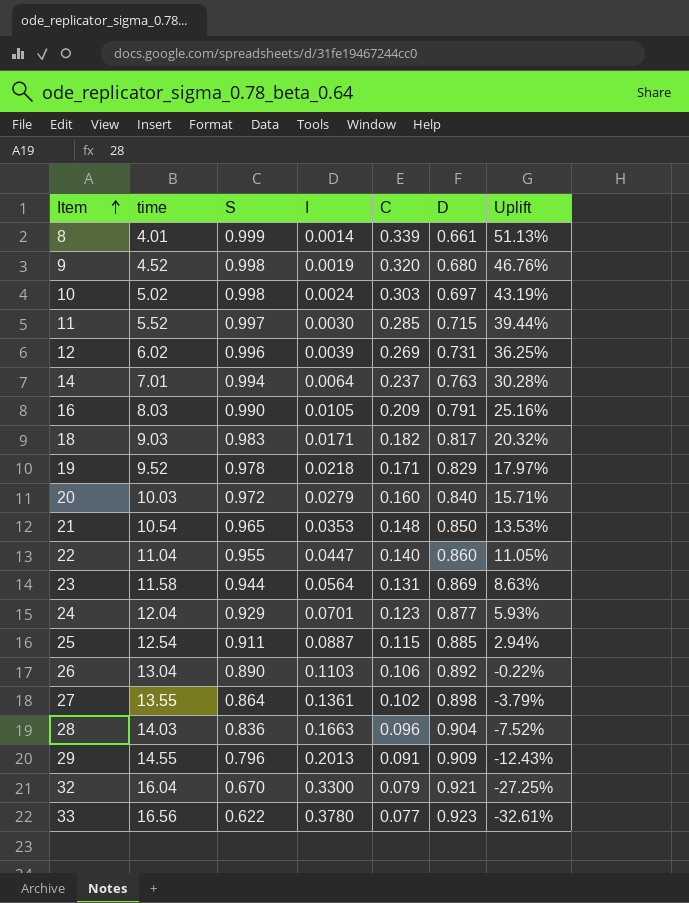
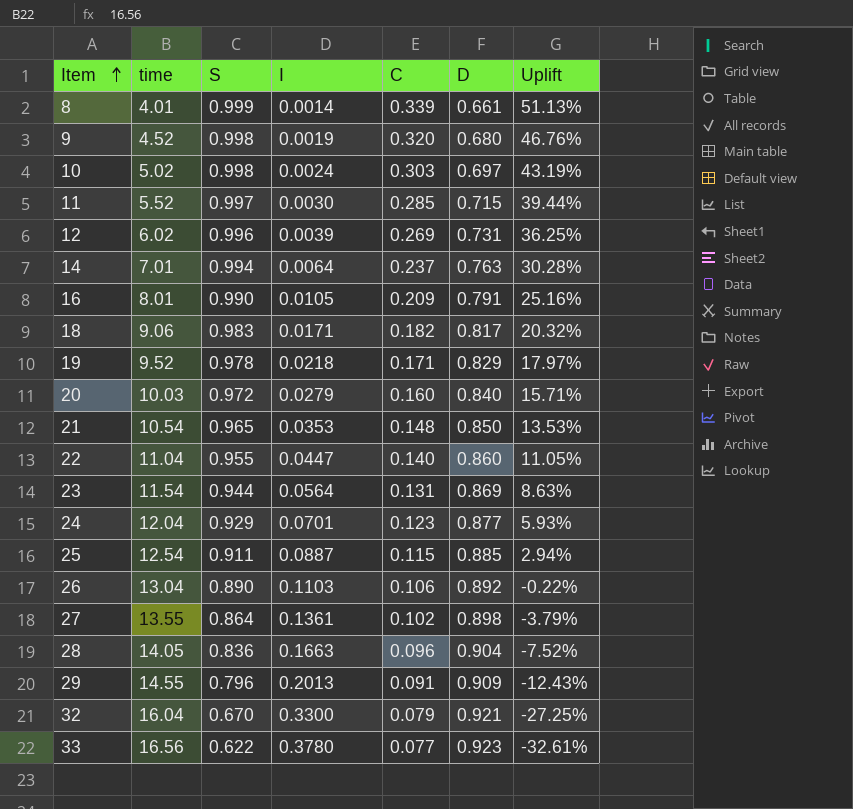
16 | time: 8.03 -> 8.01
18 | time: 9.03 -> 9.06
23 | time: 11.58 -> 11.54
28 | time: 14.03 -> 14.05

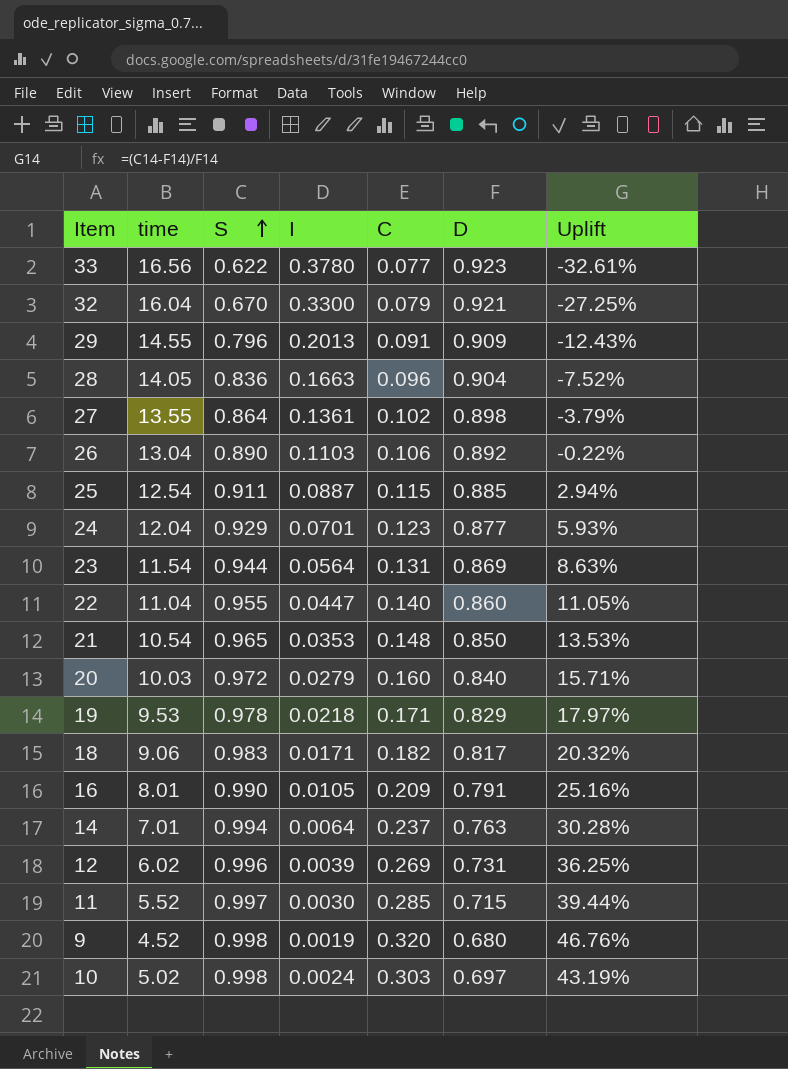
row order: Item ascending -> S ascending
row 8: 4.01 | 0.999 | 0.0014 | 0.339 | 0.661 | 51.13% -> none
19 | time: 9.52 -> 9.53

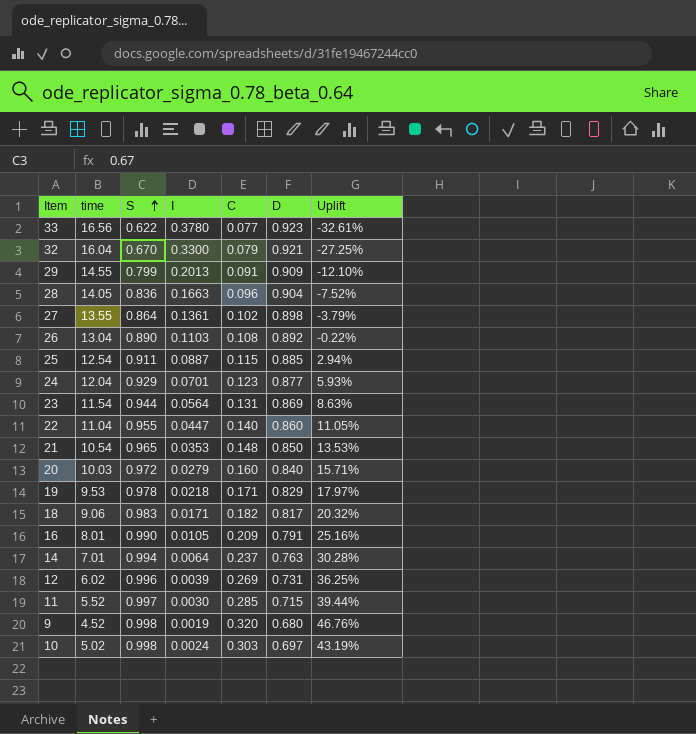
29 | S: 0.796 -> 0.799
29 | Uplift: -12.43% -> -12.10%
26 | C: 0.106 -> 0.108

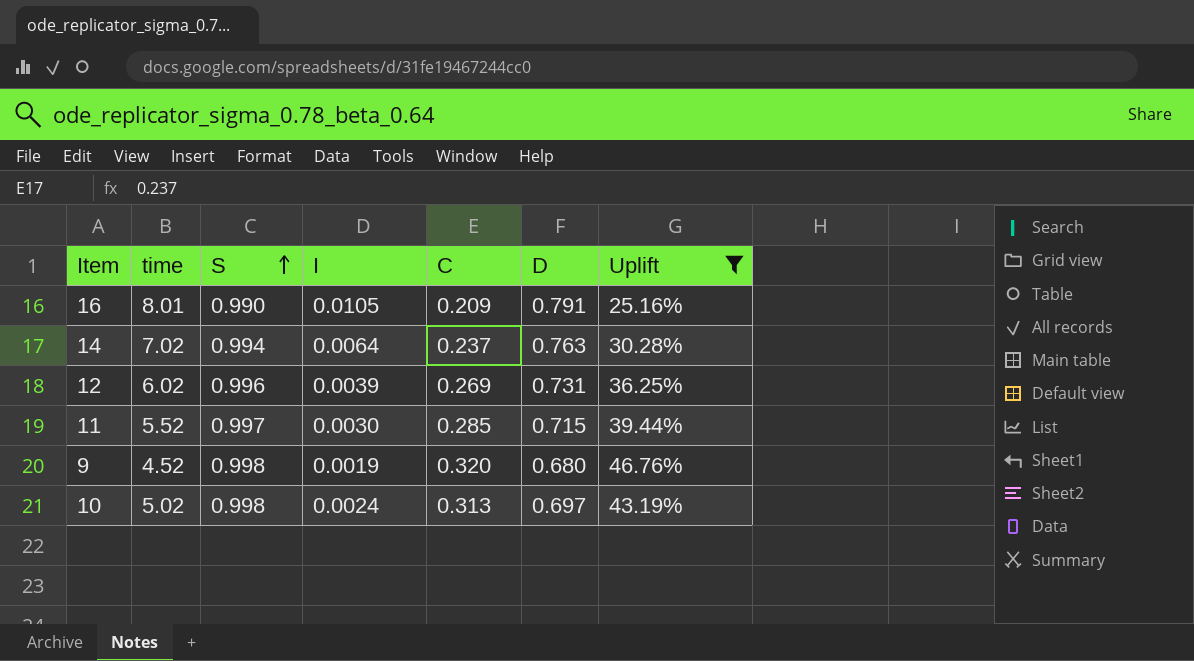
filter: none -> Uplift >= 25.16%
14 | time: 7.01 -> 7.02
10 | C: 0.303 -> 0.313

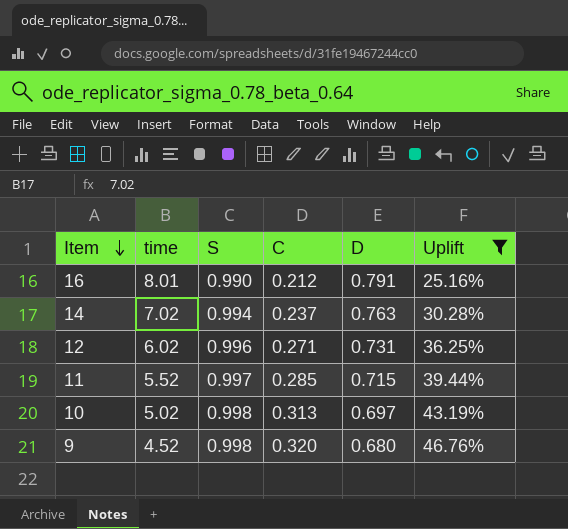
row order: S ascending -> Item descending
column I | position: 4 -> none
16 | C: 0.209 -> 0.212
12 | C: 0.269 -> 0.271

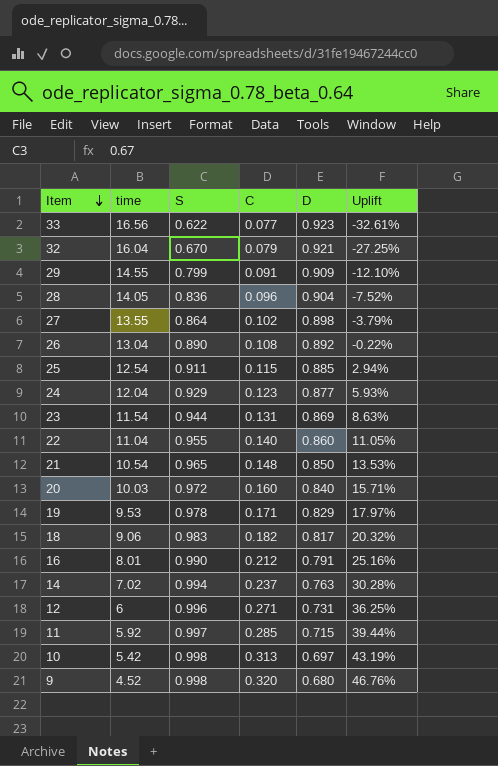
filter: Uplift >= 25.16% -> none
12 | time: 6.02 -> 6
11 | time: 5.52 -> 5.92
10 | time: 5.02 -> 5.42

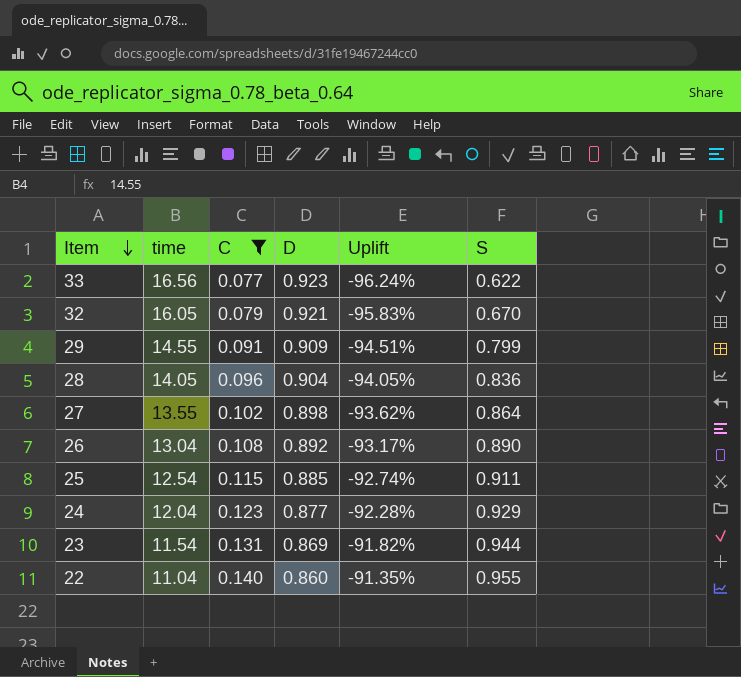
filter: none -> C <= 0.140
column Uplift | formula: ([S] - [D]) / [D] -> ([S] - [time]) / [time]
column S | position: 3 -> 6
32 | time: 16.04 -> 16.05

